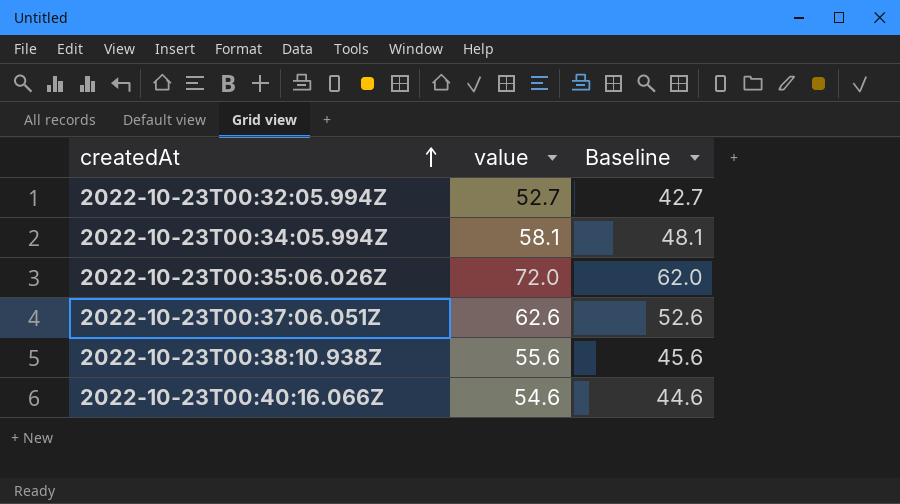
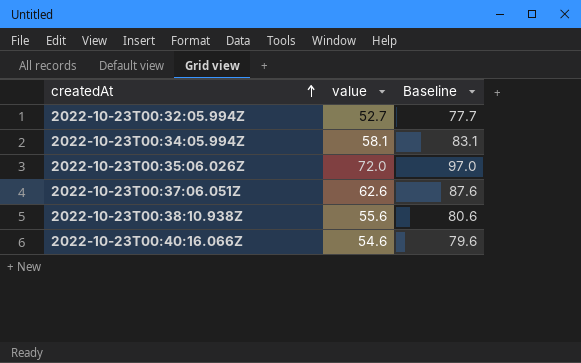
column Baseline | formula: [value] - 10 -> [value] + 25

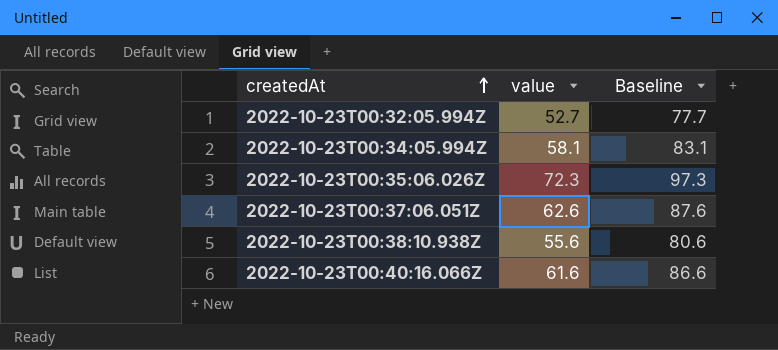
2022-10-23T00:35:06.026Z | value: 72.0 -> 72.3
2022-10-23T00:35:06.026Z | Baseline: 97.0 -> 97.3
2022-10-23T00:40:16.066Z | value: 54.6 -> 61.6
2022-10-23T00:40:16.066Z | Baseline: 79.6 -> 86.6

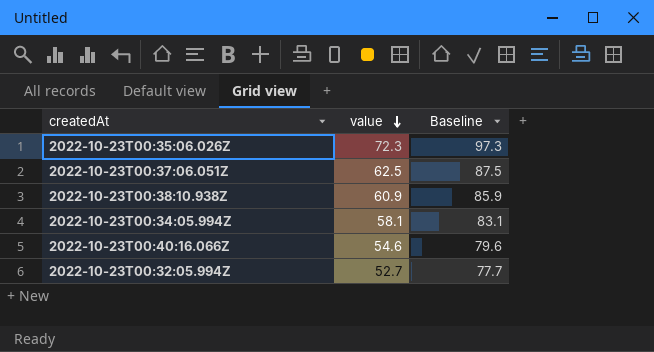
row order: createdAt ascending -> value descending
2022-10-23T00:37:06.051Z | value: 62.6 -> 62.5
2022-10-23T00:37:06.051Z | Baseline: 87.6 -> 87.5
2022-10-23T00:38:10.938Z | value: 55.6 -> 60.9
2022-10-23T00:38:10.938Z | Baseline: 80.6 -> 85.9
2022-10-23T00:40:16.066Z | value: 61.6 -> 54.6
2022-10-23T00:40:16.066Z | Baseline: 86.6 -> 79.6

